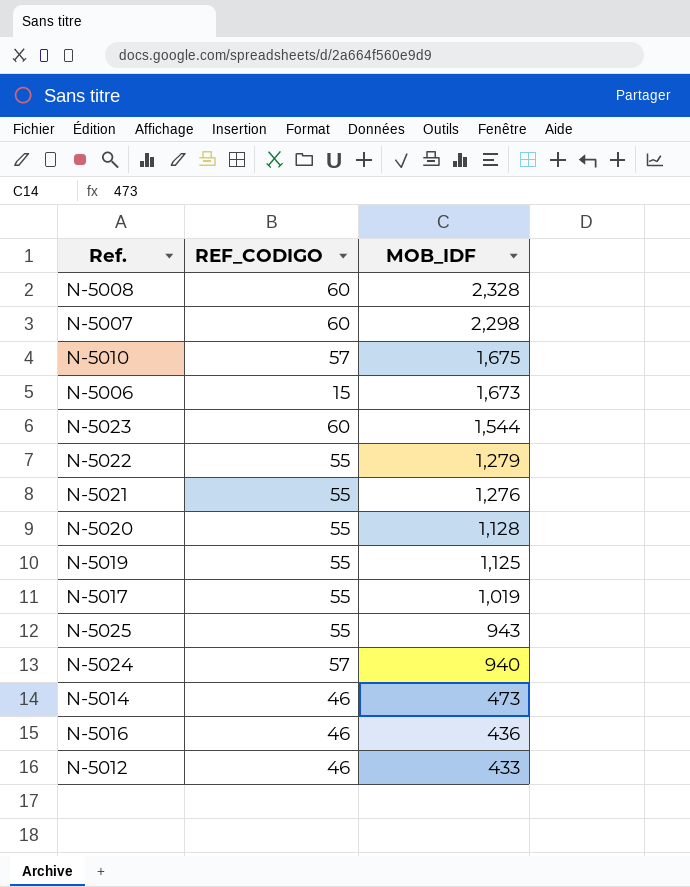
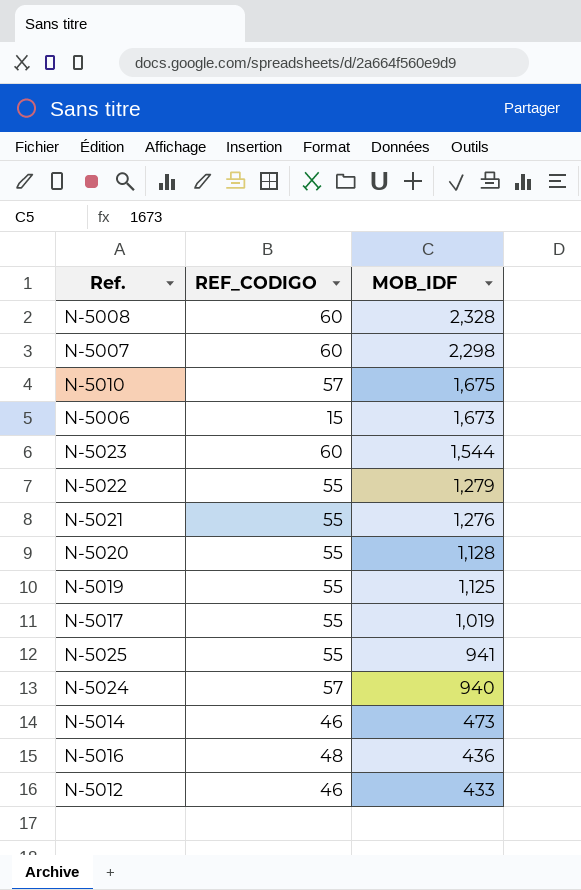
N-5025 | MOB_IDF: 943 -> 941
N-5016 | REF_CODIGO: 46 -> 48

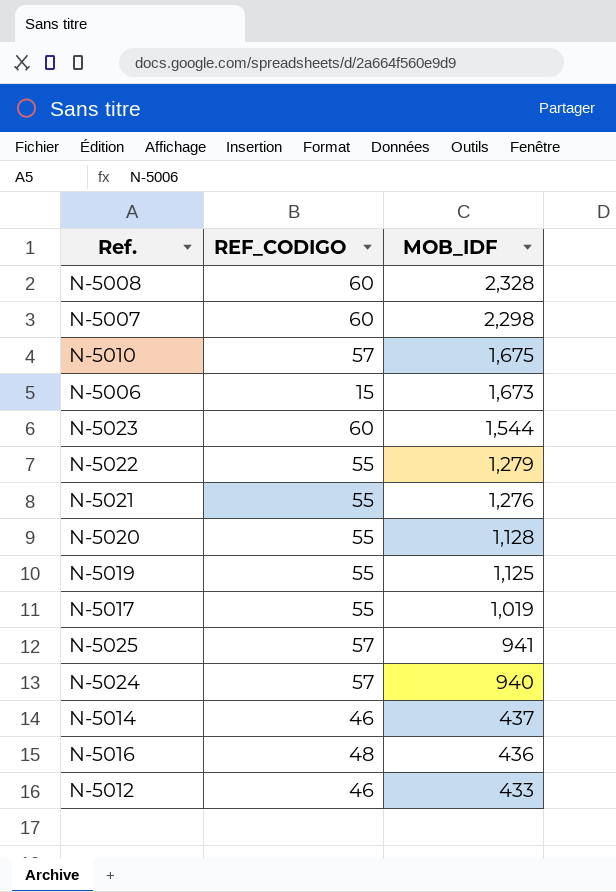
N-5025 | REF_CODIGO: 55 -> 57
N-5014 | MOB_IDF: 473 -> 437

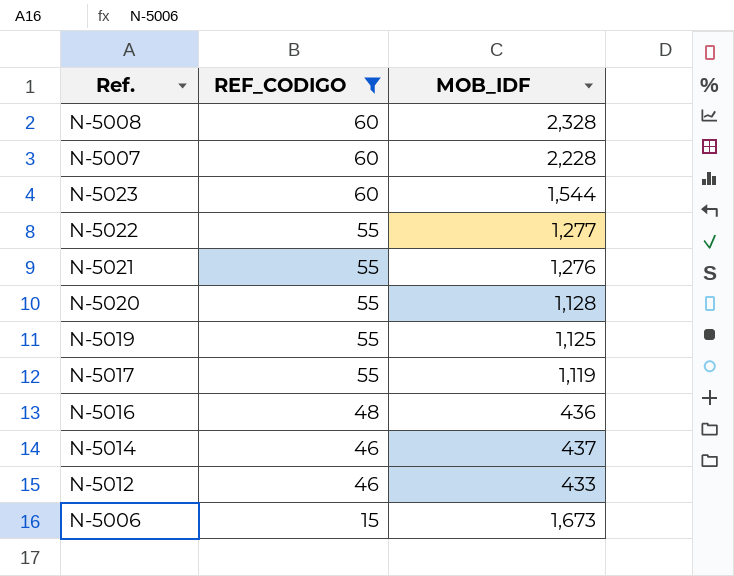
filter: none -> REF_CODIGO != 57
row order: MOB_IDF descending -> REF_CODIGO descending
N-5007 | MOB_IDF: 2,298 -> 2,228
N-5022 | MOB_IDF: 1,279 -> 1,277
N-5017 | MOB_IDF: 1,019 -> 1,119

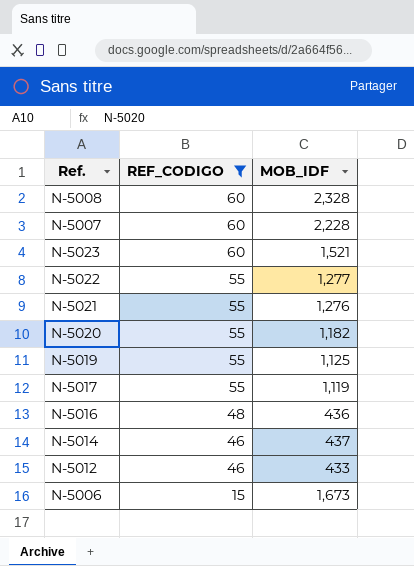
N-5023 | MOB_IDF: 1,544 -> 1,521
N-5020 | MOB_IDF: 1,128 -> 1,182

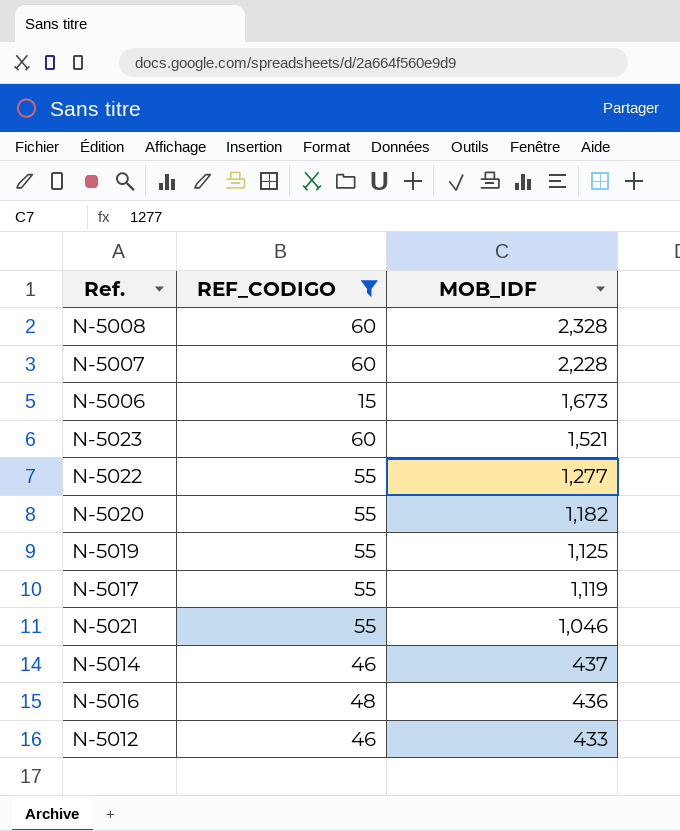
row order: REF_CODIGO descending -> MOB_IDF descending
N-5021 | MOB_IDF: 1,276 -> 1,046

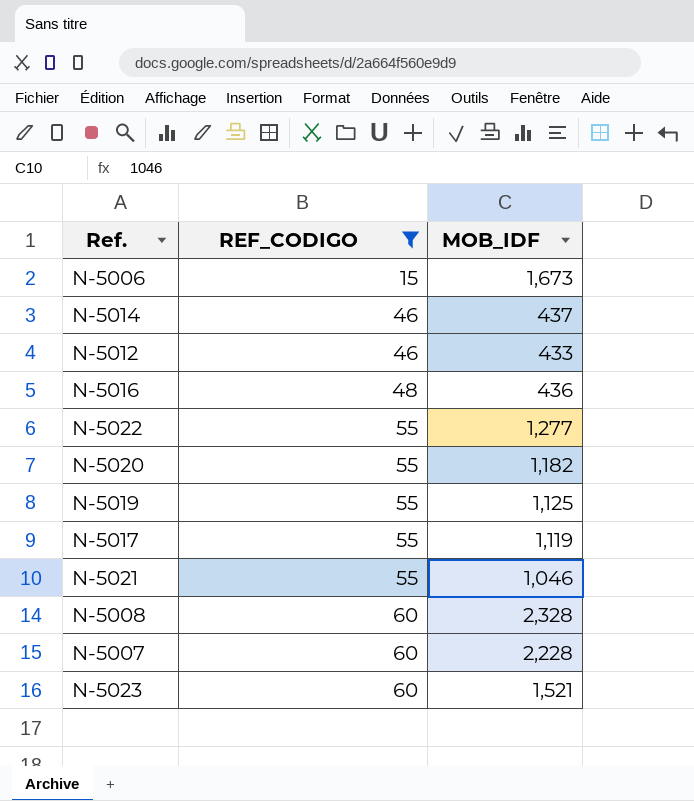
row order: MOB_IDF descending -> REF_CODIGO ascending

